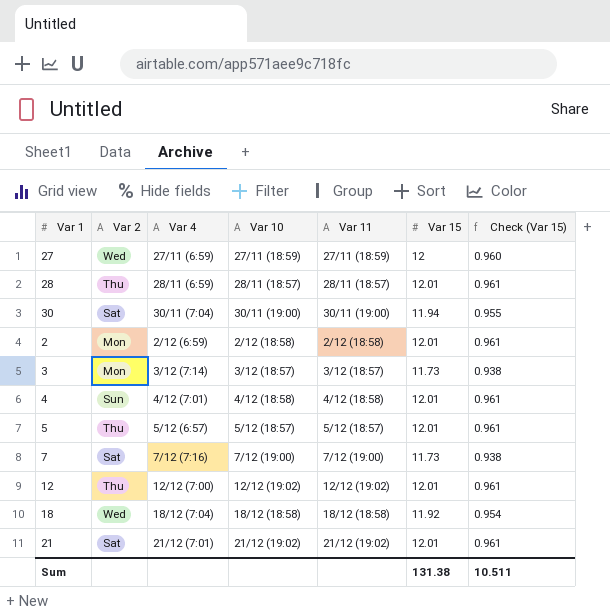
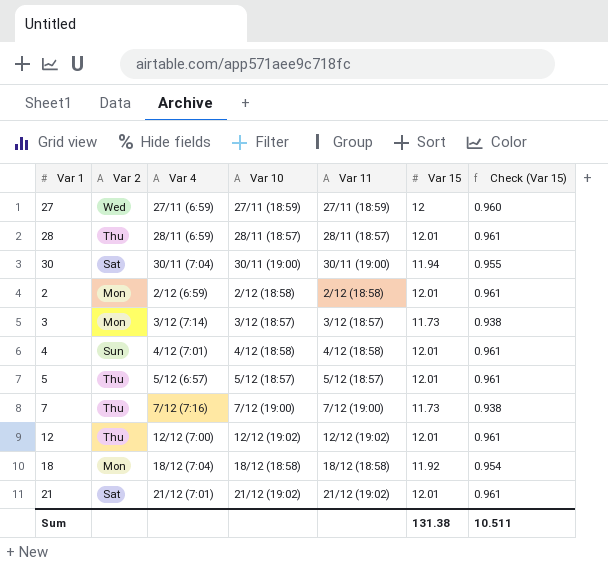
7 | Var 2: Sat -> Thu
18 | Var 2: Wed -> Mon

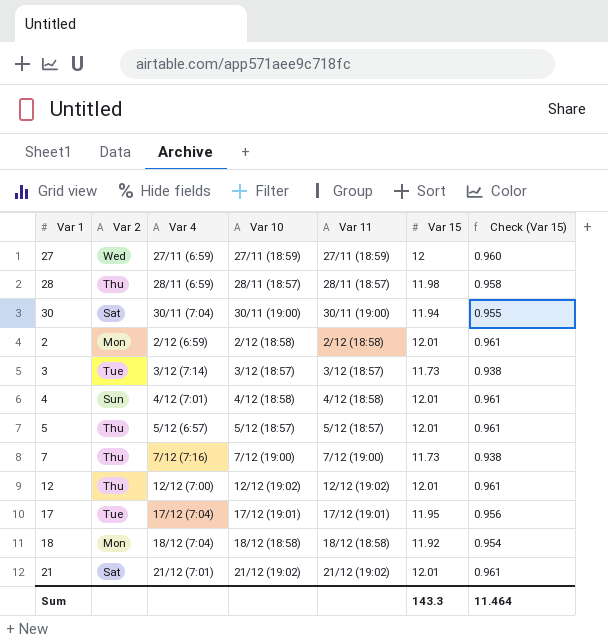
28 | Var 15: 12.01 -> 11.98
28 | Check (Var 15): 0.961 -> 0.958
3 | Var 2: Mon -> Tue
row 17: none -> Tue | 17/12 (7:04) | 17/12 (19:01) | 17/12 (19:01) | 11.95 | 0.956
Sum | Var 15: 131.38 -> 143.3
Sum | Check (Var 15): 10.511 -> 11.464

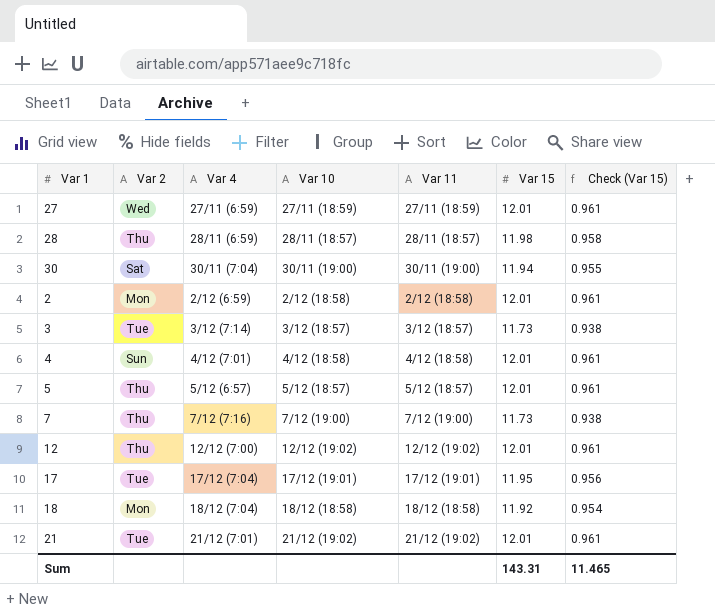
27 | Var 15: 12 -> 12.01
27 | Check (Var 15): 0.960 -> 0.961
21 | Var 2: Sat -> Tue
Sum | Var 15: 143.3 -> 143.31
Sum | Check (Var 15): 11.464 -> 11.465

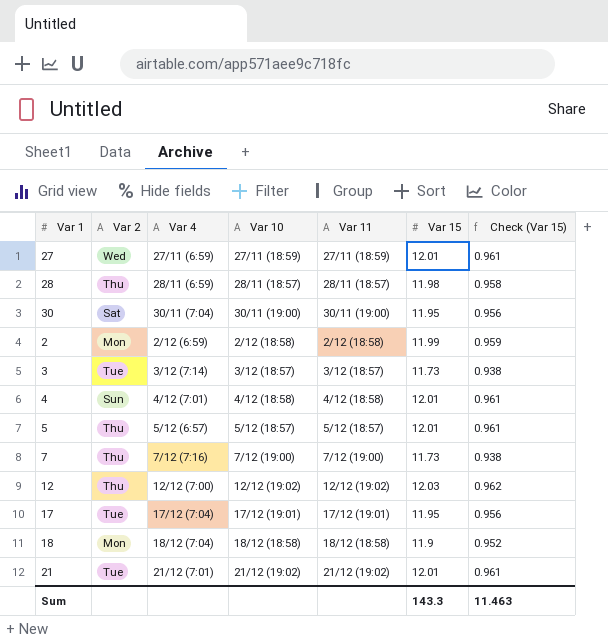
30 | Var 15: 11.94 -> 11.95
30 | Check (Var 15): 0.955 -> 0.956
2 | Var 15: 12.01 -> 11.99
2 | Check (Var 15): 0.961 -> 0.959
12 | Var 15: 12.01 -> 12.03
12 | Check (Var 15): 0.961 -> 0.962
18 | Var 15: 11.92 -> 11.9
18 | Check (Var 15): 0.954 -> 0.952
Sum | Var 15: 143.31 -> 143.3
Sum | Check (Var 15): 11.465 -> 11.463

